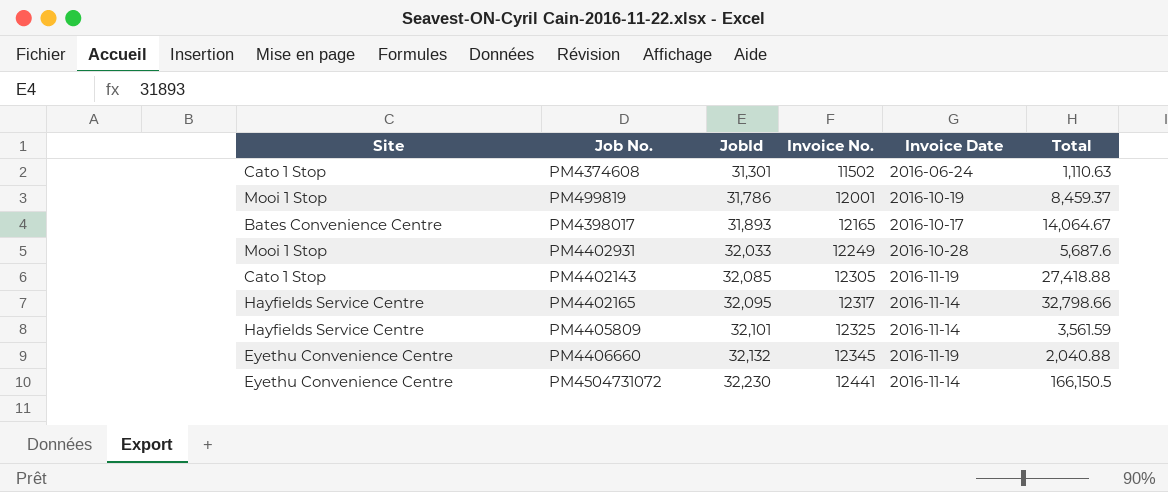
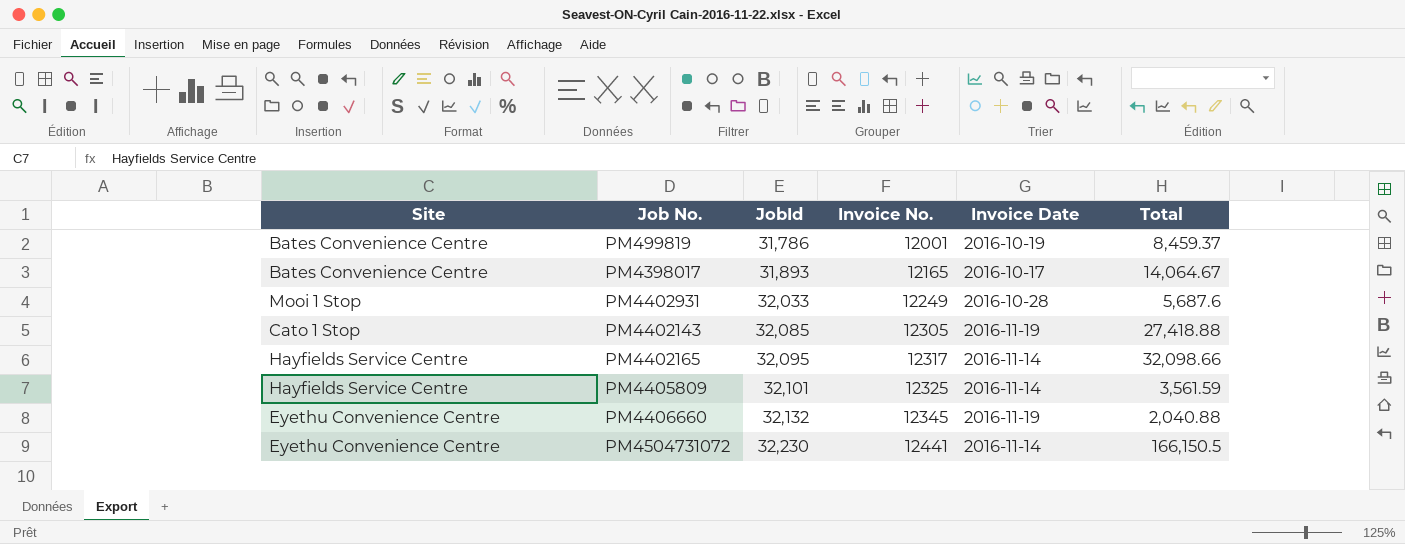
row PM4374608: Cato 1 Stop | 31,301 | 11502 | 2016-06-24 | 1,110.63 -> none
PM499819 | Site: Mooi 1 Stop -> Bates Convenience Centre
PM4402165 | Total: 32,798.66 -> 32,098.66

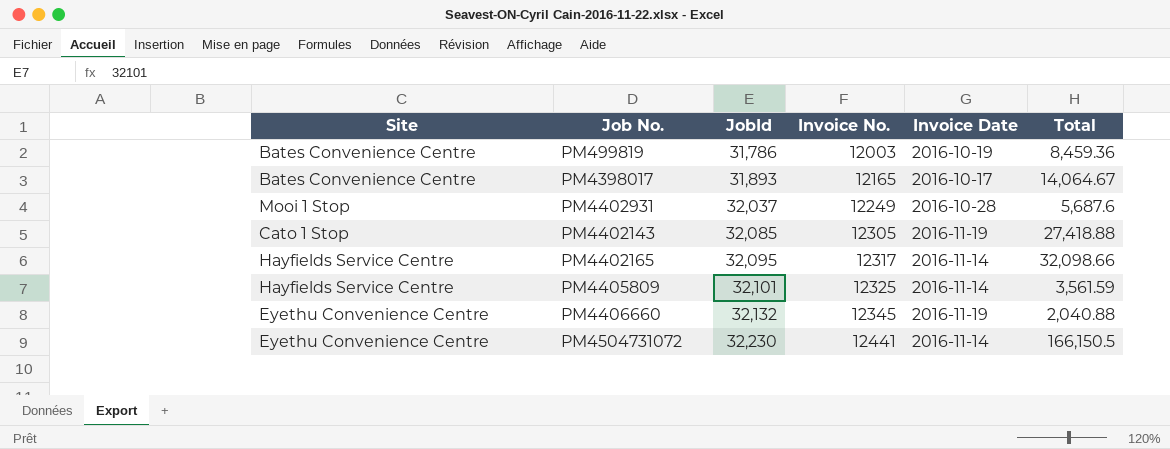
PM499819 | Invoice No.: 12001 -> 12003
PM499819 | Total: 8,459.37 -> 8,459.36
PM4402931 | JobId: 32,033 -> 32,037

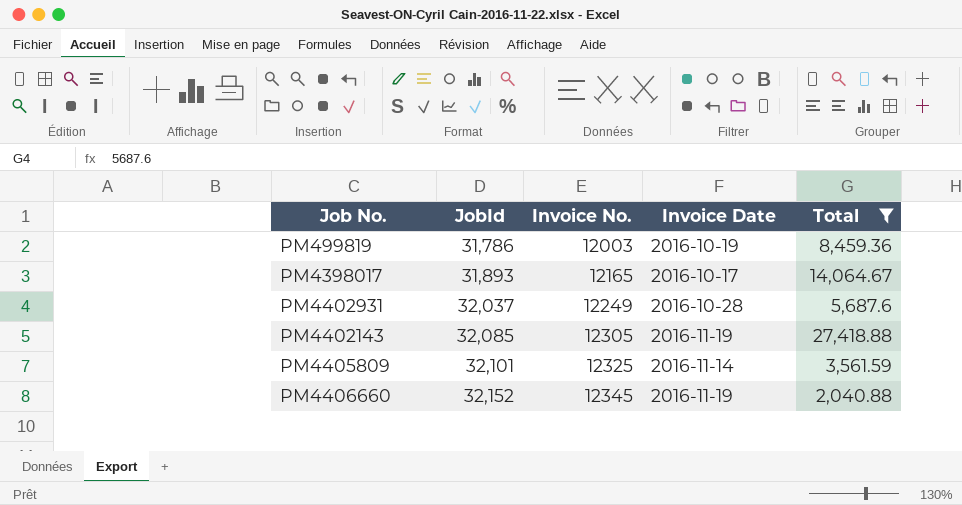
filter: none -> Total <= 27,418.88
column Site | position: 1 -> none
PM4406660 | JobId: 32,132 -> 32,152

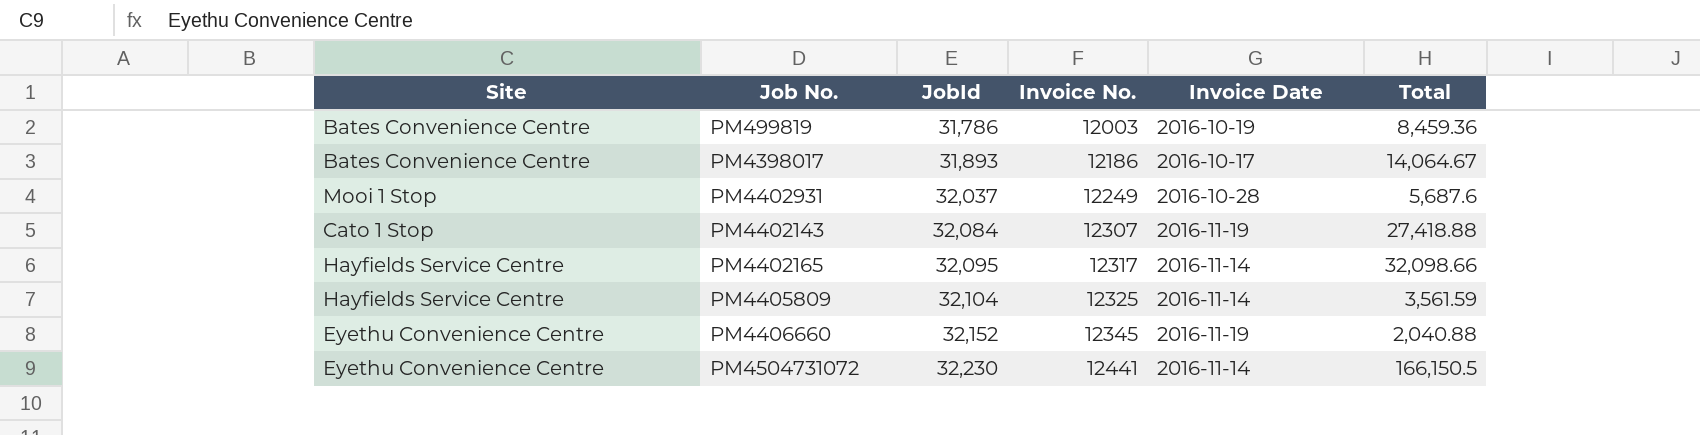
filter: Total <= 27,418.88 -> none
column Site | position: none -> 1
PM4398017 | Invoice No.: 12165 -> 12186
PM4402143 | JobId: 32,085 -> 32,084
PM4402143 | Invoice No.: 12305 -> 12307
PM4405809 | JobId: 32,101 -> 32,104

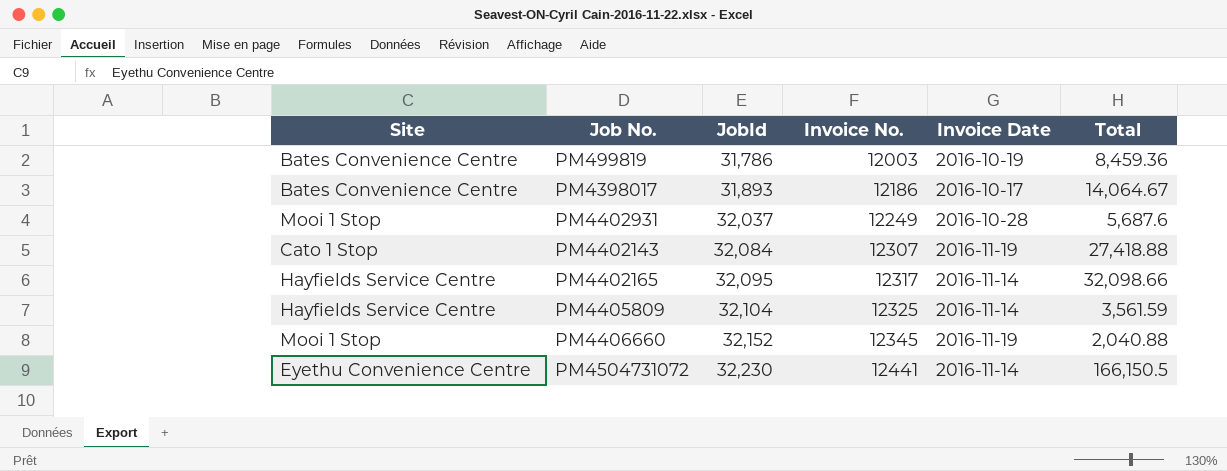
PM4406660 | Site: Eyethu Convenience Centre -> Mooi 1 Stop

